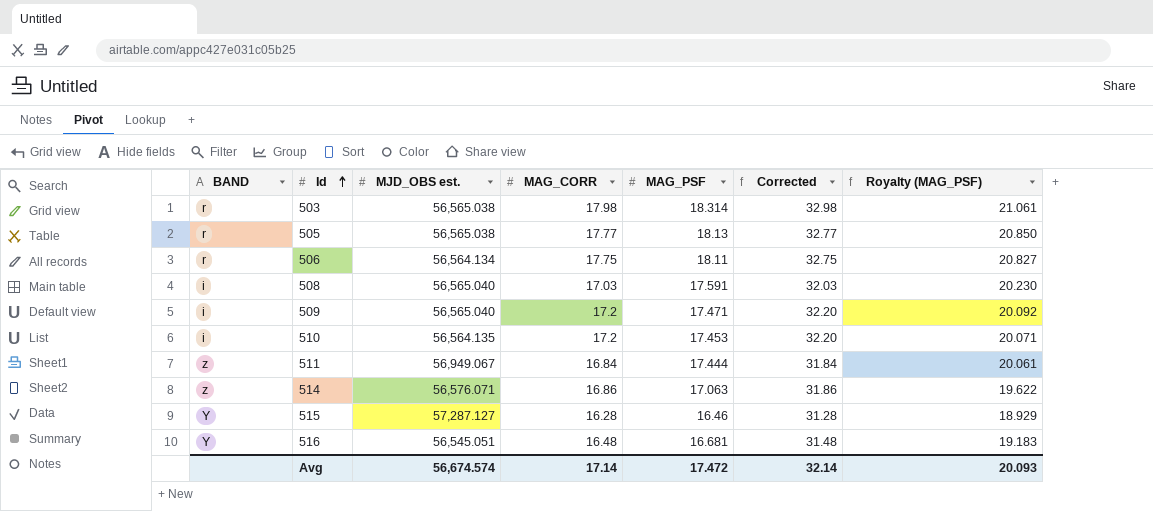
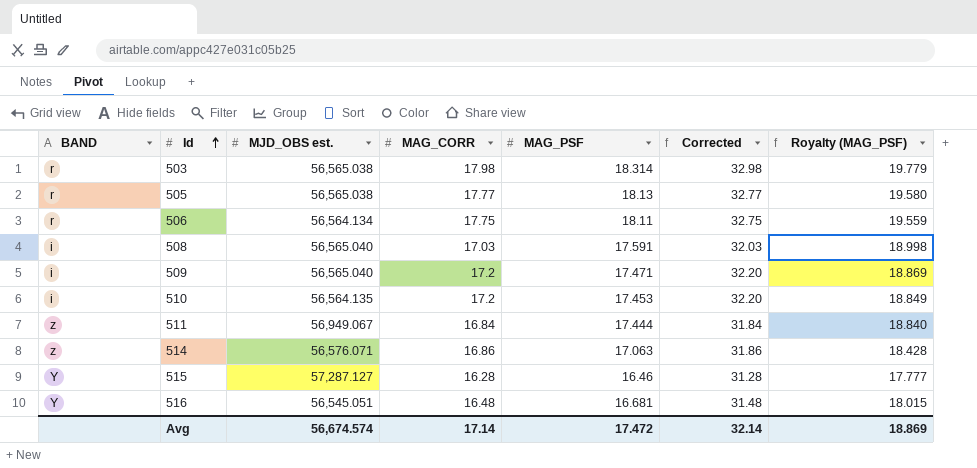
column Royalty (MAG_PSF) | formula: [MAG_PSF] * 1.15 -> [MAG_PSF] * 1.08
Avg | Royalty (MAG_PSF): 20.093 -> 18.869

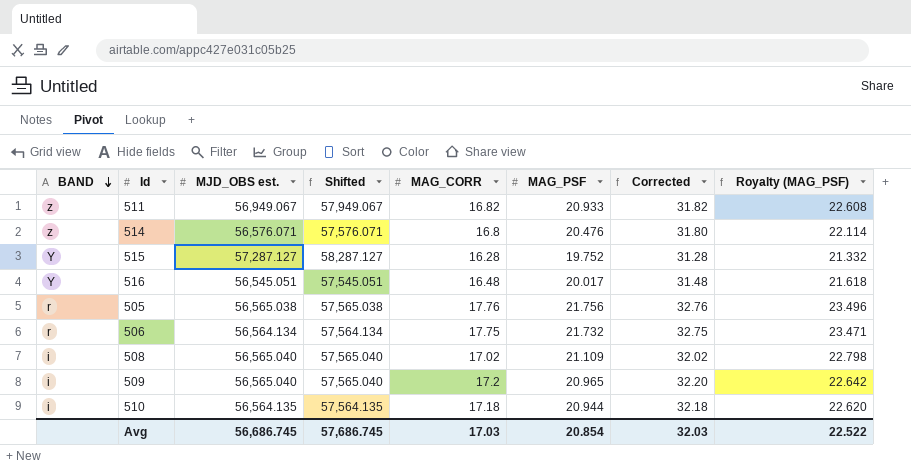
row order: Id ascending -> BAND descending
column Shifted | formula: none -> [MJD_OBS est.] + 1000
row 503: r | 56,565.038 | 17.98 | 18.314 | 32.98 | 19.779 -> none
511 | MAG_CORR: 16.84 -> 16.82
511 | MAG_PSF: 17.444 -> 20.933
511 | Corrected: 31.84 -> 31.82
511 | Royalty (MAG_PSF): 18.840 -> 22.608
514 | MAG_CORR: 16.86 -> 16.8
514 | MAG_PSF: 17.063 -> 20.476
514 | Corrected: 31.86 -> 31.80
514 | Royalty (MAG_PSF): 18.428 -> 22.114
515 | MAG_PSF: 16.46 -> 19.752
515 | Royalty (MAG_PSF): 17.777 -> 21.332
516 | MAG_PSF: 16.681 -> 20.017
516 | Royalty (MAG_PSF): 18.015 -> 21.618
505 | MAG_CORR: 17.77 -> 17.76
505 | MAG_PSF: 18.13 -> 21.756
505 | Corrected: 32.77 -> 32.76
505 | Royalty (MAG_PSF): 19.580 -> 23.496
506 | MAG_PSF: 18.11 -> 21.732
506 | Royalty (MAG_PSF): 19.559 -> 23.471
508 | MAG_CORR: 17.03 -> 17.02
508 | MAG_PSF: 17.591 -> 21.109
508 | Corrected: 32.03 -> 32.02
508 | Royalty (MAG_PSF): 18.998 -> 22.798
509 | MAG_PSF: 17.471 -> 20.965
509 | Royalty (MAG_PSF): 18.869 -> 22.642
510 | MAG_CORR: 17.2 -> 17.18
510 | MAG_PSF: 17.453 -> 20.944
510 | Corrected: 32.20 -> 32.18
510 | Royalty (MAG_PSF): 18.849 -> 22.620
Avg | MJD_OBS est.: 56,674.574 -> 56,686.745
Avg | MAG_CORR: 17.14 -> 17.03
Avg | MAG_PSF: 17.472 -> 20.854
Avg | Corrected: 32.14 -> 32.03
Avg | Royalty (MAG_PSF): 18.869 -> 22.522

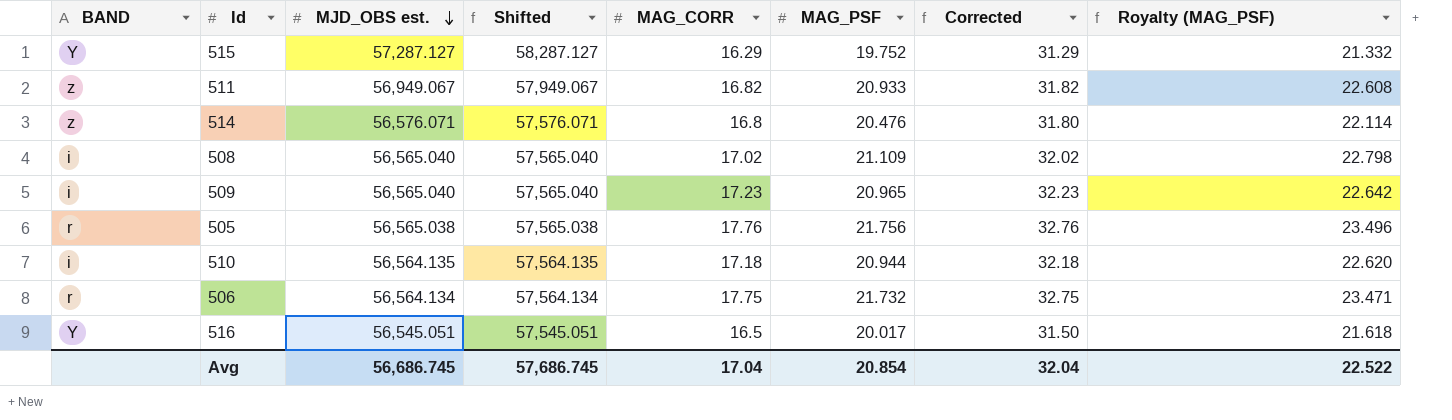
row order: BAND descending -> MJD_OBS est. descending
515 | MAG_CORR: 16.28 -> 16.29
515 | Corrected: 31.28 -> 31.29
509 | MAG_CORR: 17.2 -> 17.23
509 | Corrected: 32.20 -> 32.23
516 | MAG_CORR: 16.48 -> 16.5
516 | Corrected: 31.48 -> 31.50
Avg | MAG_CORR: 17.03 -> 17.04
Avg | Corrected: 32.03 -> 32.04

